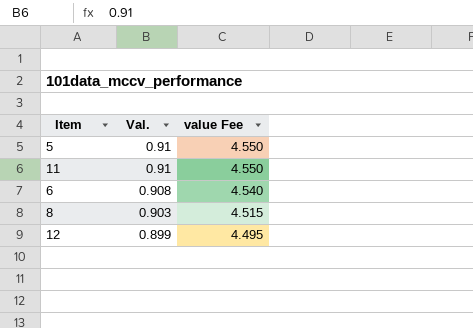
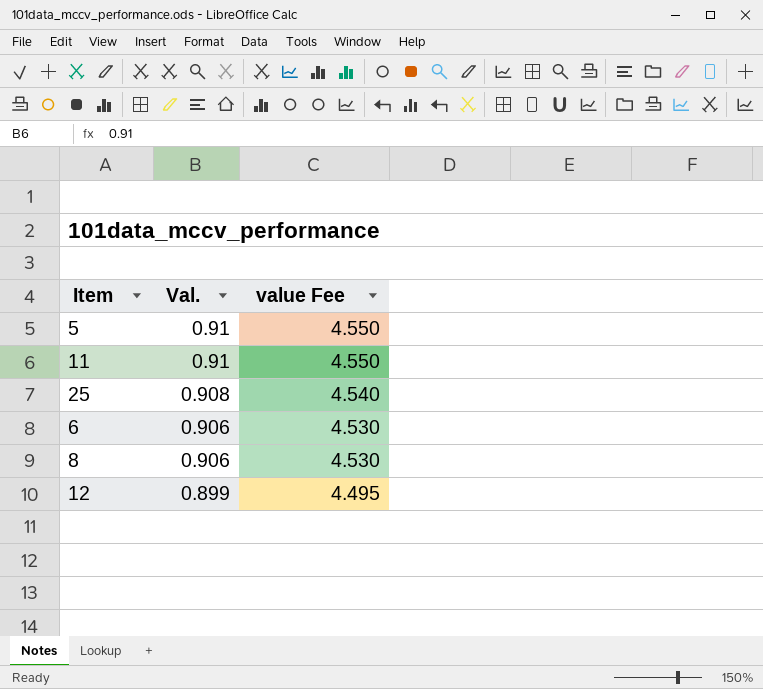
row 25: none -> 0.908 | 4.540
6 | Val.: 0.908 -> 0.906
6 | value Fee: 4.540 -> 4.530
8 | Val.: 0.903 -> 0.906
8 | value Fee: 4.515 -> 4.530

